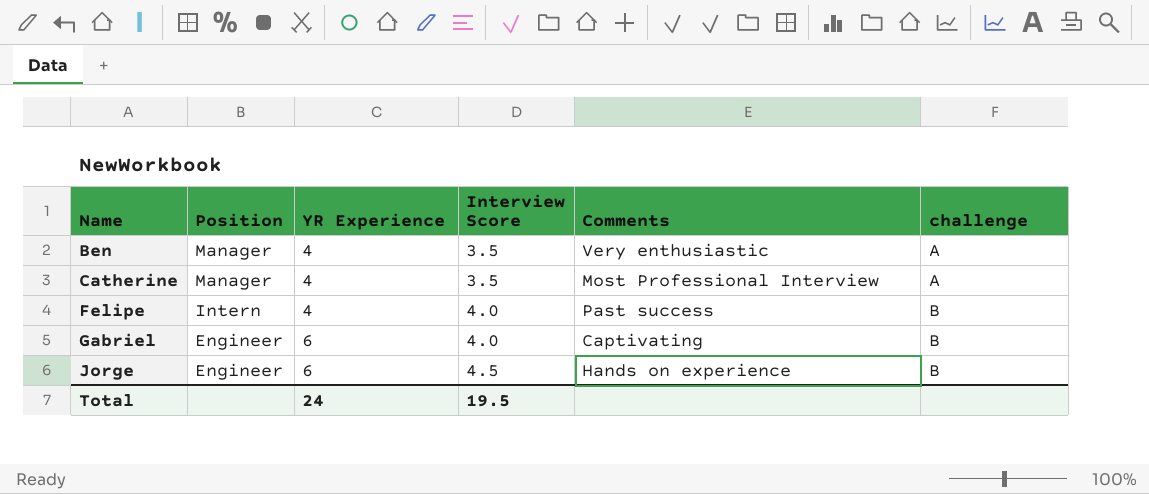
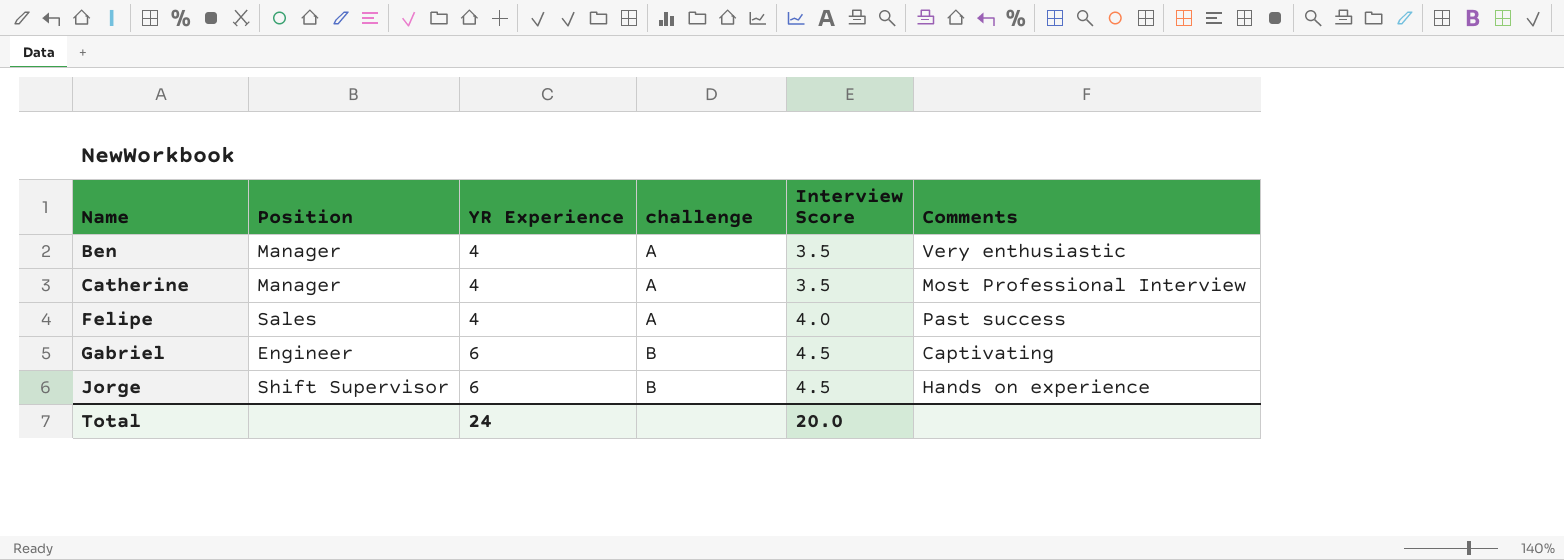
column challenge | position: 6 -> 4
Felipe | Position: Intern -> Sales
Felipe | challenge: B -> A
Gabriel | Interview Score: 4.0 -> 4.5
Jorge | Position: Engineer -> Shift Supervisor
Total | Interview Score: 19.5 -> 20.0

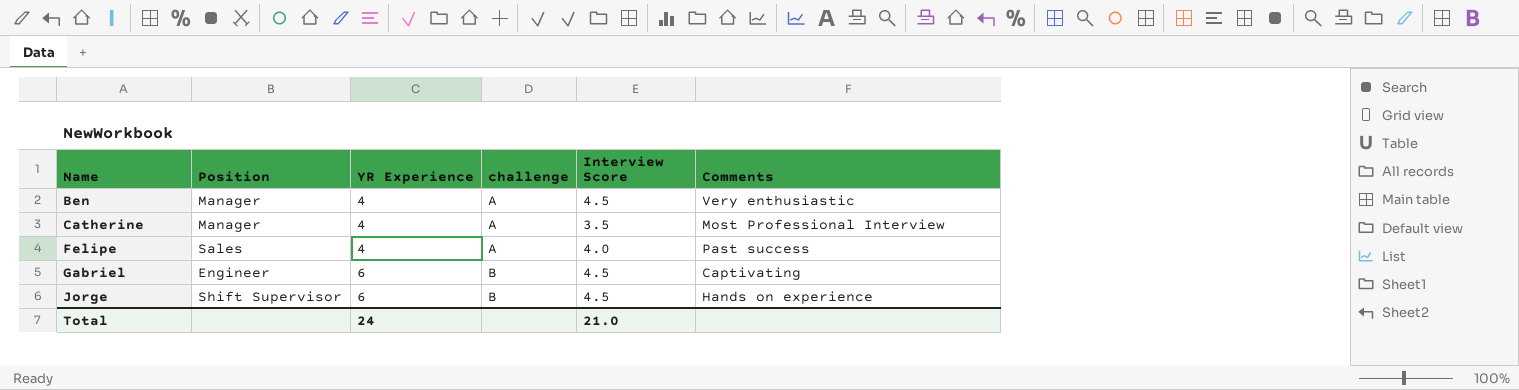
Ben | Interview Score: 3.5 -> 4.5
Total | Interview Score: 20.0 -> 21.0

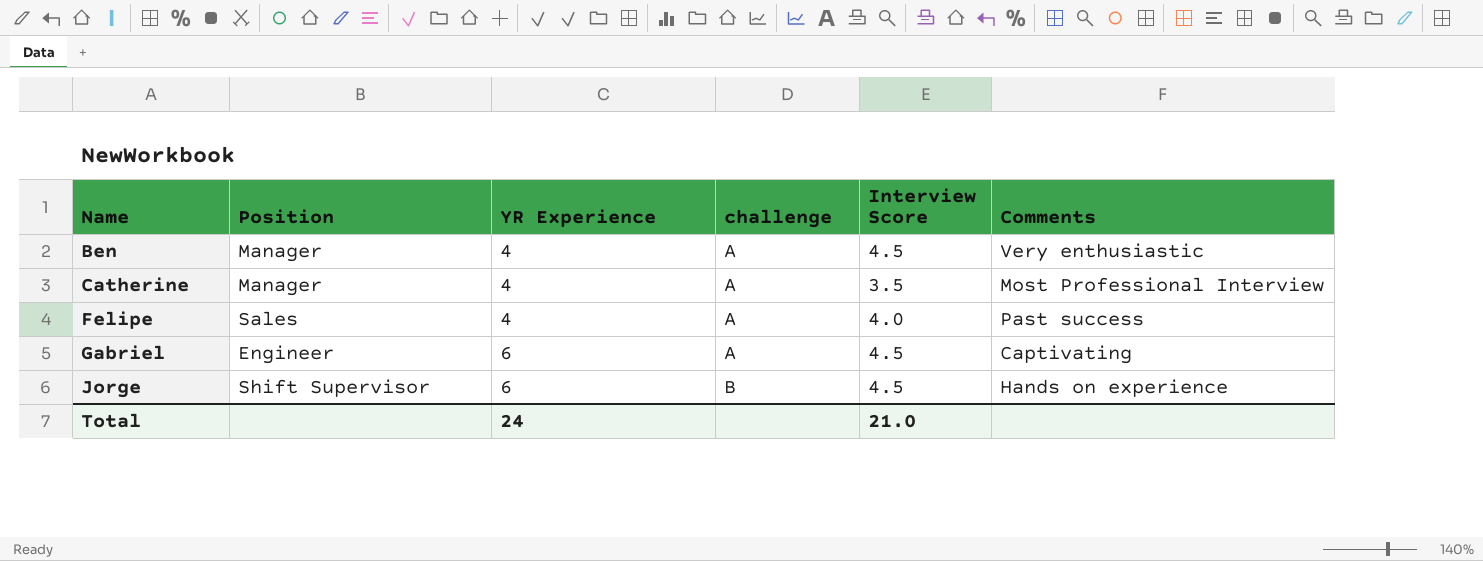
Gabriel | challenge: B -> A

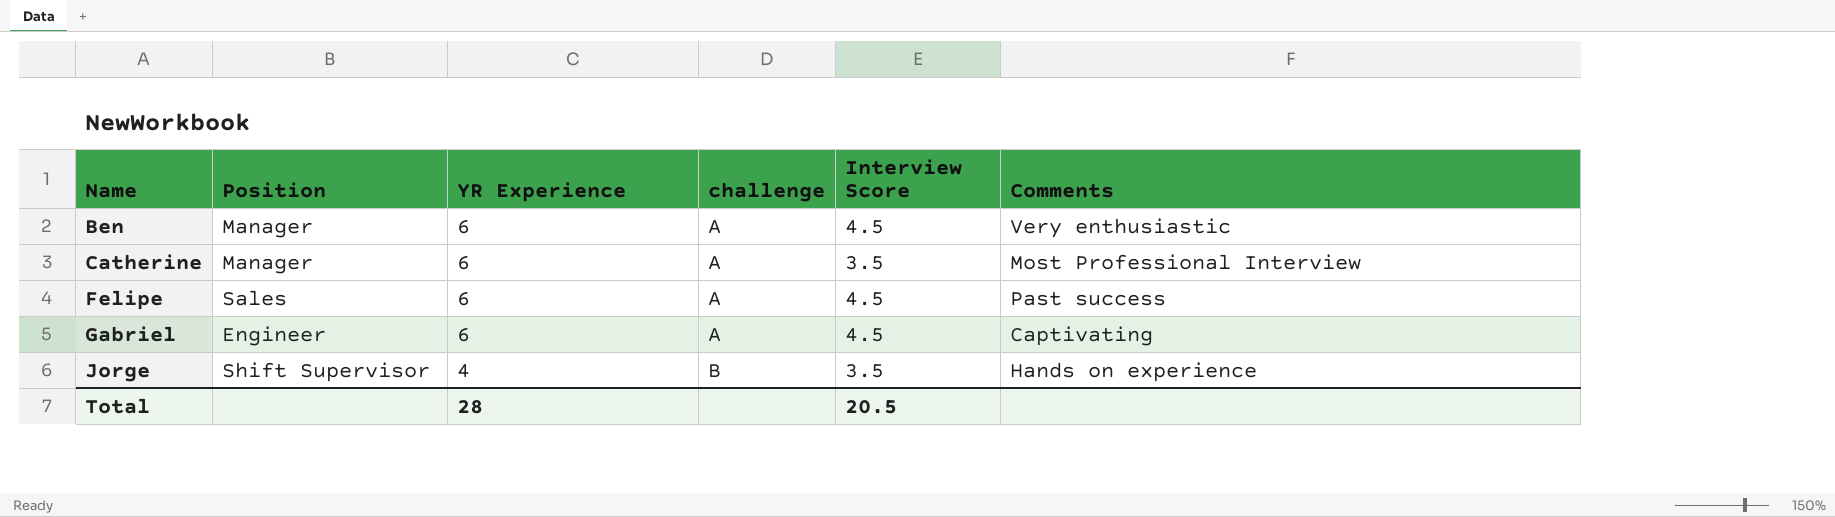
Ben | YR Experience: 4 -> 6
Catherine | YR Experience: 4 -> 6
Felipe | YR Experience: 4 -> 6
Felipe | Interview Score: 4.0 -> 4.5
Jorge | YR Experience: 6 -> 4
Jorge | Interview Score: 4.5 -> 3.5
Total | YR Experience: 24 -> 28
Total | Interview Score: 21.0 -> 20.5

